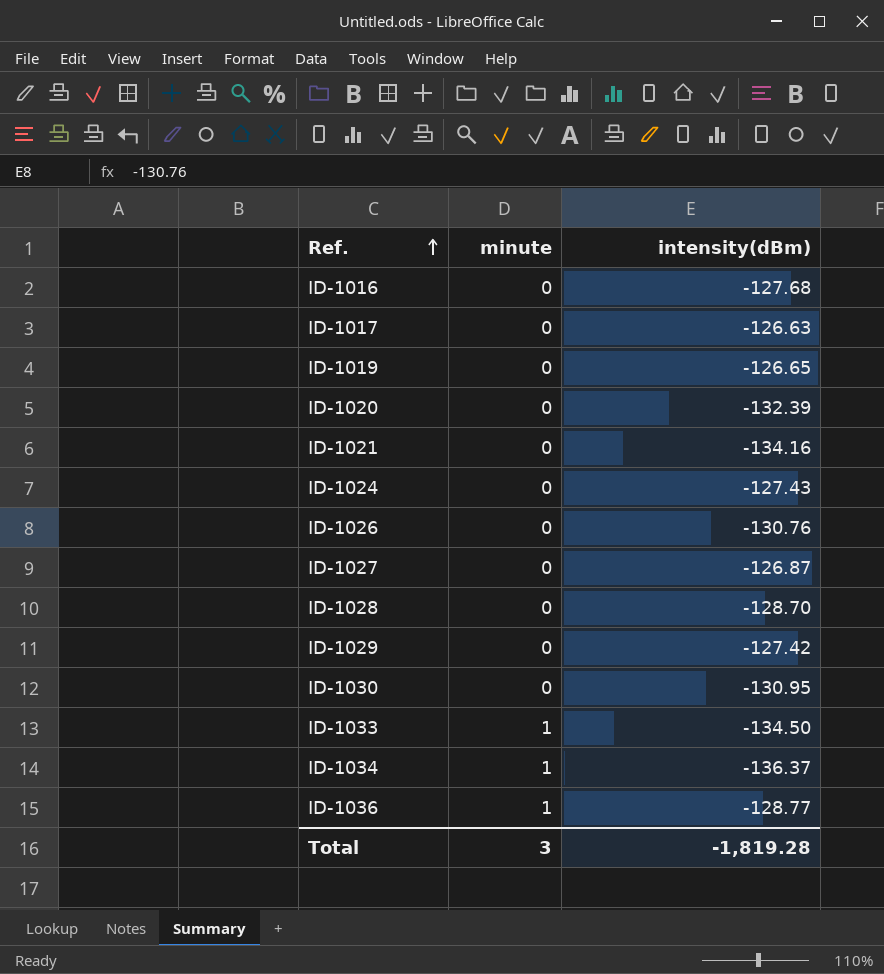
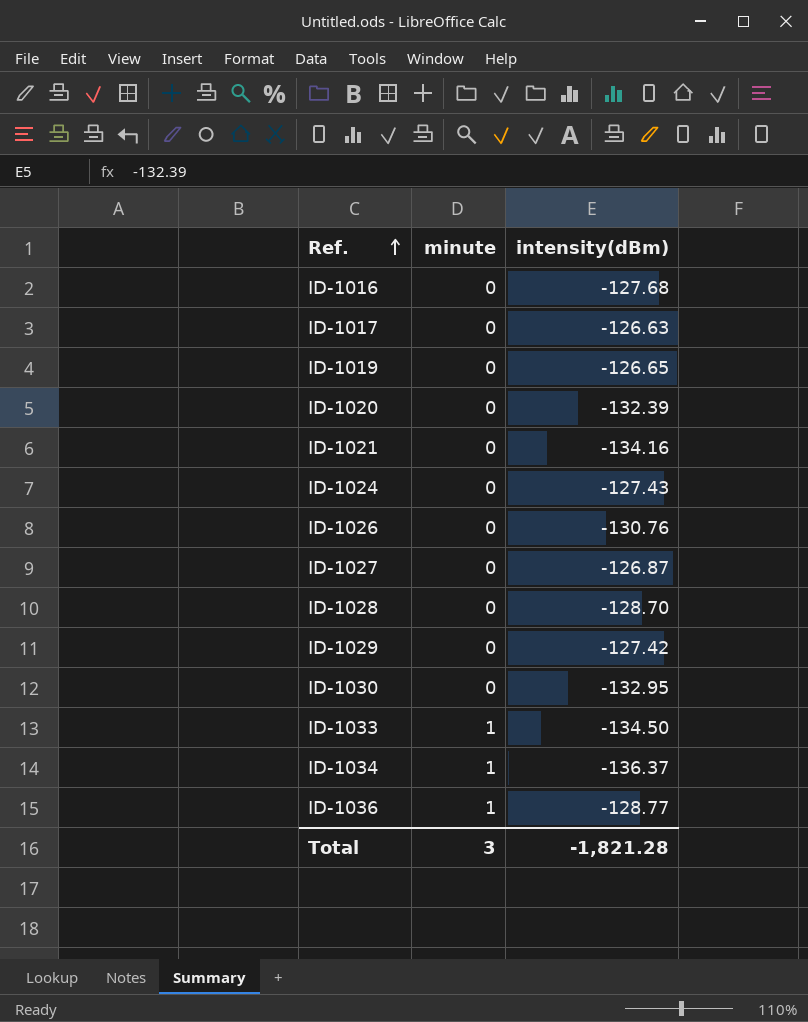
ID-1030 | intensity(dBm): -130.95 -> -132.95
Total | intensity(dBm): -1,819.28 -> -1,821.28

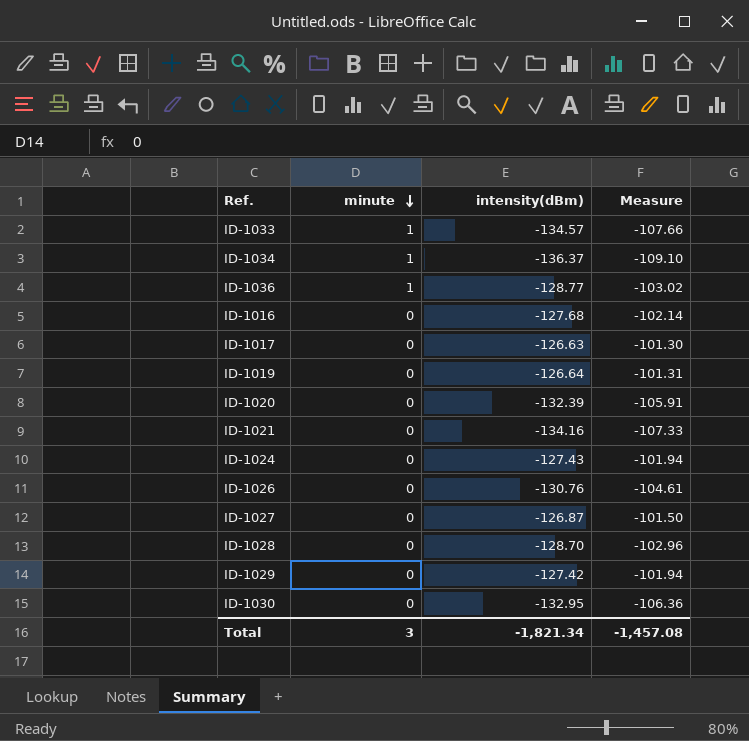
row order: Ref. ascending -> minute descending
column Measure | formula: none -> [intensity(dBm)] * 0.8
ID-1033 | intensity(dBm): -134.50 -> -134.57
ID-1019 | intensity(dBm): -126.65 -> -126.64
Total | intensity(dBm): -1,821.28 -> -1,821.34

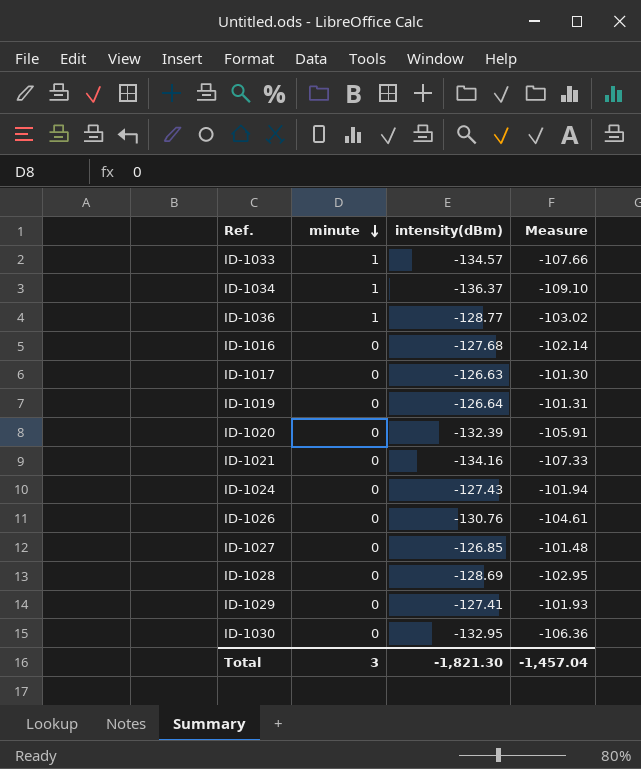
ID-1027 | intensity(dBm): -126.87 -> -126.85
ID-1027 | Measure: -101.50 -> -101.48
ID-1028 | intensity(dBm): -128.70 -> -128.69
ID-1028 | Measure: -102.96 -> -102.95
ID-1029 | intensity(dBm): -127.42 -> -127.41
ID-1029 | Measure: -101.94 -> -101.93
Total | intensity(dBm): -1,821.34 -> -1,821.30
Total | Measure: -1,457.08 -> -1,457.04

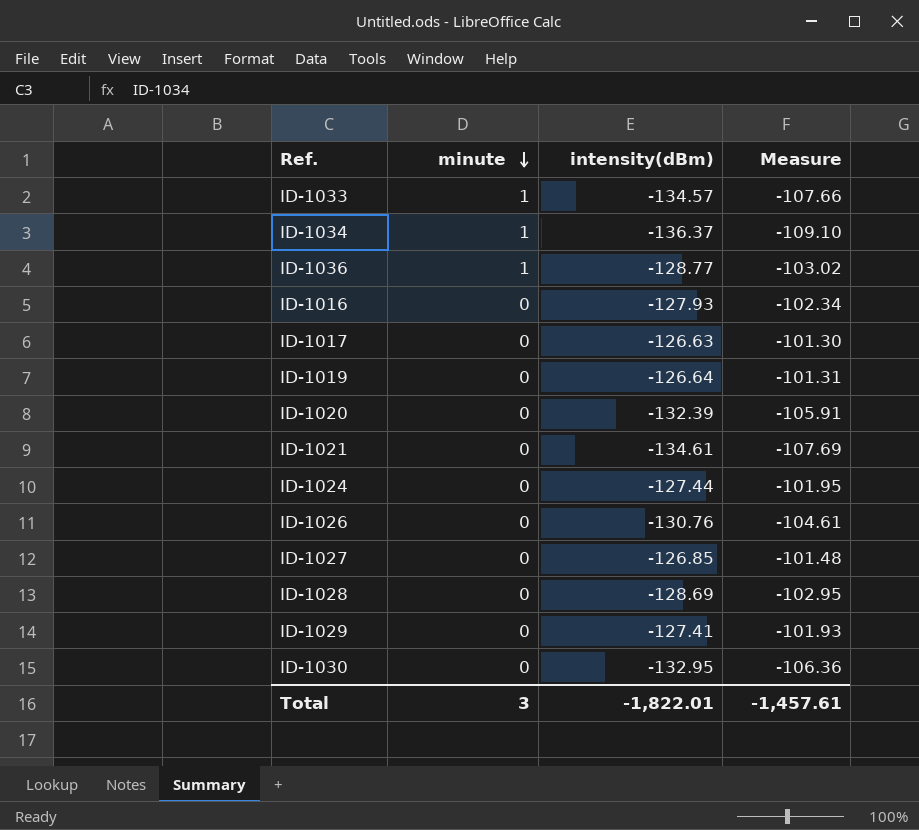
ID-1016 | intensity(dBm): -127.68 -> -127.93
ID-1016 | Measure: -102.14 -> -102.34
ID-1021 | intensity(dBm): -134.16 -> -134.61
ID-1021 | Measure: -107.33 -> -107.69
ID-1024 | intensity(dBm): -127.43 -> -127.44
ID-1024 | Measure: -101.94 -> -101.95
Total | intensity(dBm): -1,821.30 -> -1,822.01
Total | Measure: -1,457.04 -> -1,457.61

